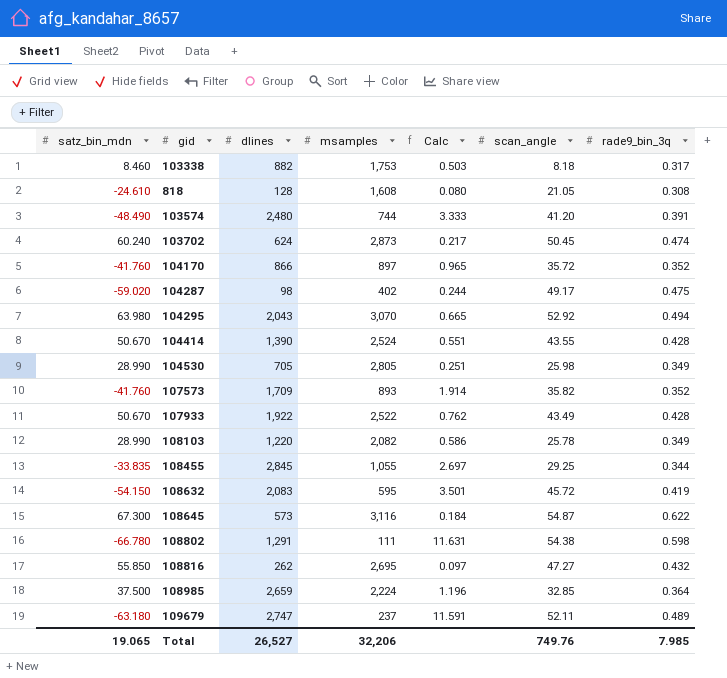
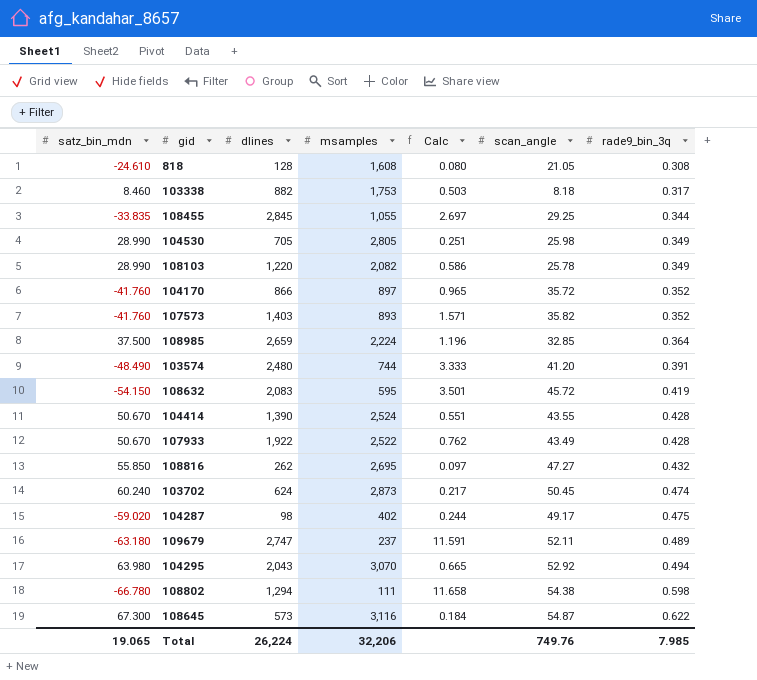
row order: none -> rade9_bin_3q ascending
107573 | dlines: 1,709 -> 1,403
107573 | Calc: 1.914 -> 1.571
108802 | dlines: 1,291 -> 1,294
108802 | Calc: 11.631 -> 11.658
Total | dlines: 26,527 -> 26,224

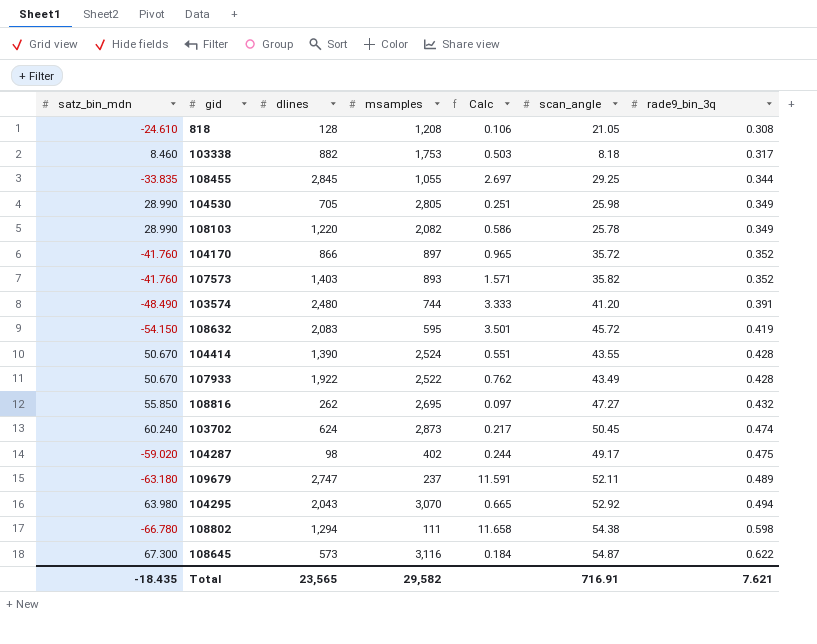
row 108985: 37.500 | 2,659 | 2,224 | 1.196 | 32.85 | 0.364 -> none
818 | msamples: 1,608 -> 1,208
818 | Calc: 0.080 -> 0.106
Total | satz_bin_mdn: 19.065 -> -18.435
Total | dlines: 26,224 -> 23,565
Total | msamples: 32,206 -> 29,582
Total | scan_angle: 749.76 -> 716.91
Total | rade9_bin_3q: 7.985 -> 7.621

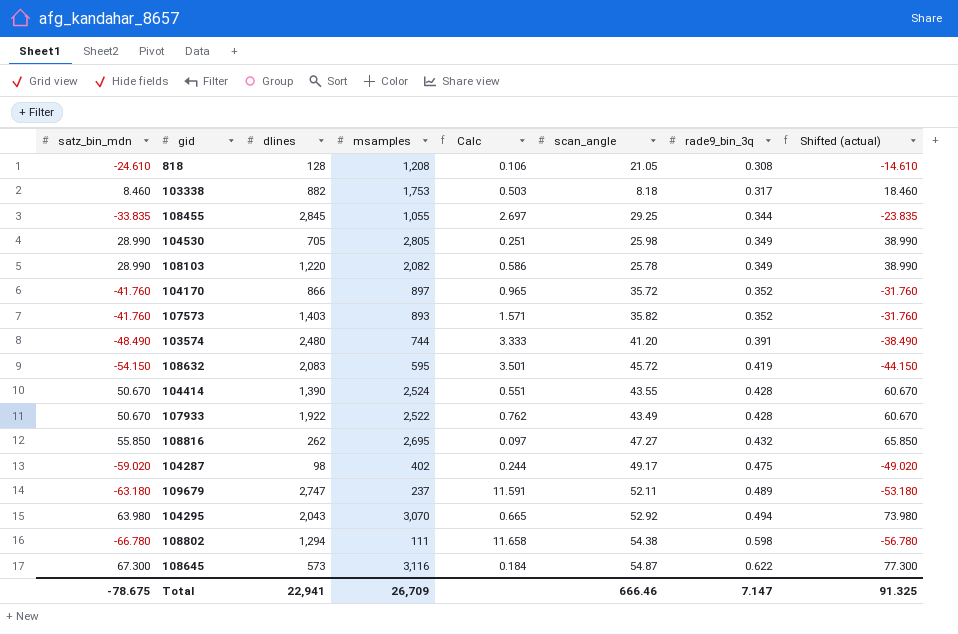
column Shifted (actual) | formula: none -> [satz_bin_mdn] + 10
row 103702: 60.240 | 624 | 2,873 | 0.217 | 50.45 | 0.474 -> none
Total | satz_bin_mdn: -18.435 -> -78.675
Total | dlines: 23,565 -> 22,941
Total | msamples: 29,582 -> 26,709
Total | scan_angle: 716.91 -> 666.46
Total | rade9_bin_3q: 7.621 -> 7.147

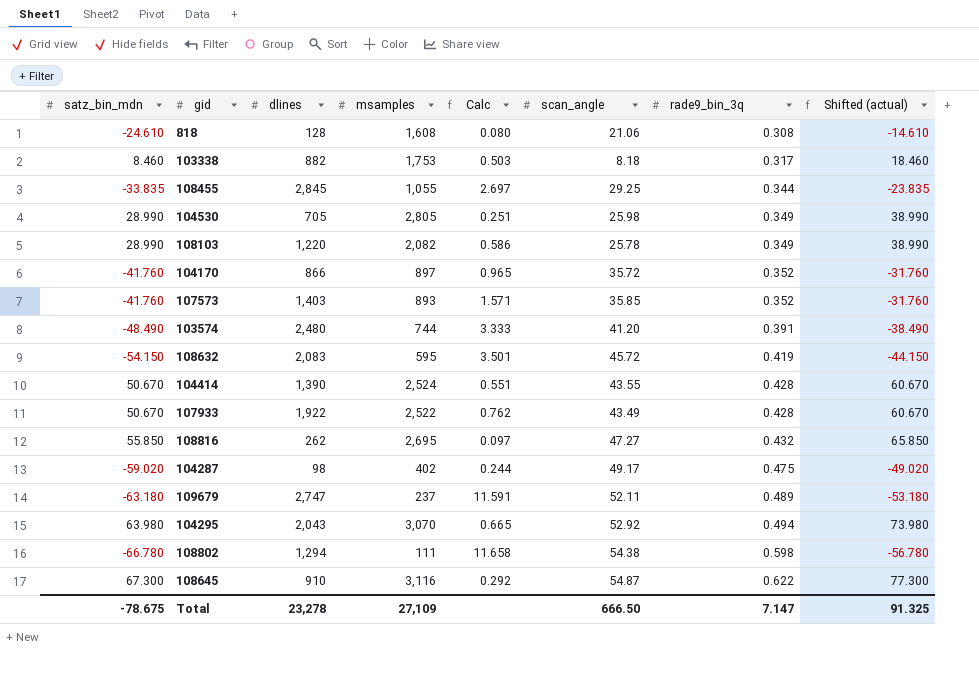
818 | msamples: 1,208 -> 1,608
818 | Calc: 0.106 -> 0.080
818 | scan_angle: 21.05 -> 21.06
107573 | scan_angle: 35.82 -> 35.85
108645 | dlines: 573 -> 910
108645 | Calc: 0.184 -> 0.292
Total | dlines: 22,941 -> 23,278
Total | msamples: 26,709 -> 27,109
Total | scan_angle: 666.46 -> 666.50

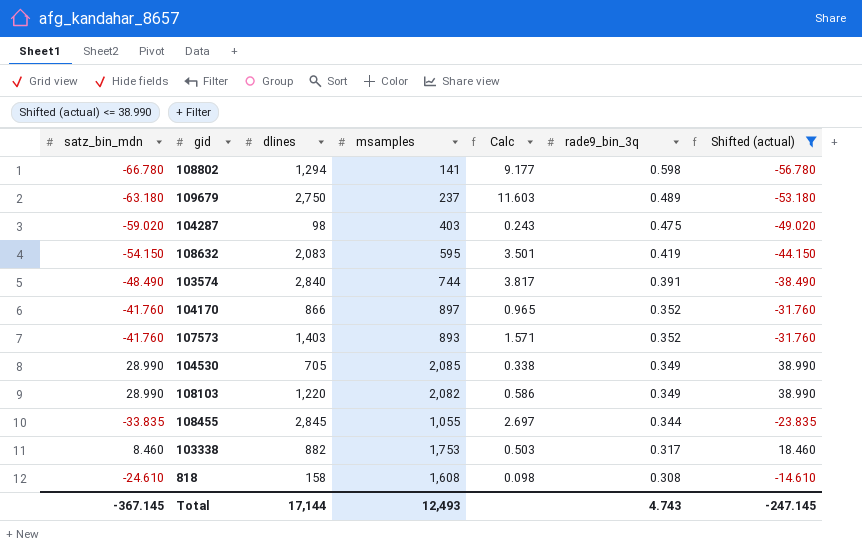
filter: none -> Shifted (actual) <= 38.990
row order: rade9_bin_3q ascending -> rade9_bin_3q descending
column scan_angle | position: 6 -> none
108802 | msamples: 111 -> 141
108802 | Calc: 11.658 -> 9.177
109679 | dlines: 2,747 -> 2,750
109679 | Calc: 11.591 -> 11.603
104287 | msamples: 402 -> 403
104287 | Calc: 0.244 -> 0.243
103574 | dlines: 2,480 -> 2,840
103574 | Calc: 3.333 -> 3.817
104530 | msamples: 2,805 -> 2,085
104530 | Calc: 0.251 -> 0.338
818 | dlines: 128 -> 158
818 | Calc: 0.080 -> 0.098
Total | satz_bin_mdn: -78.675 -> -367.145
Total | dlines: 23,278 -> 17,144
Total | msamples: 27,109 -> 12,493
Total | rade9_bin_3q: 7.147 -> 4.743
Total | Shifted (actual): 91.325 -> -247.145

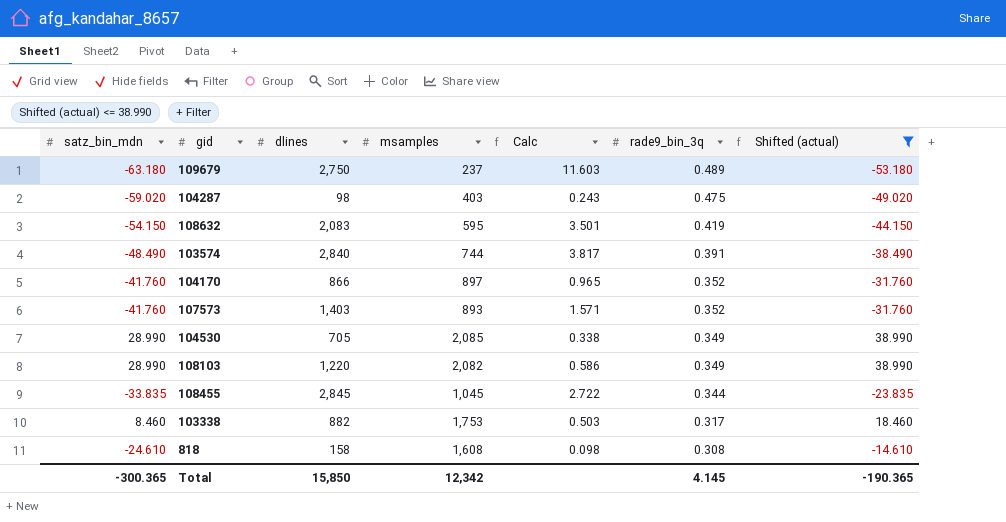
row 108802: -66.780 | 1,294 | 141 | 9.177 | 0.598 | -56.780 -> none
108455 | msamples: 1,055 -> 1,045
108455 | Calc: 2.697 -> 2.722
Total | satz_bin_mdn: -367.145 -> -300.365
Total | dlines: 17,144 -> 15,850
Total | msamples: 12,493 -> 12,342
Total | rade9_bin_3q: 4.743 -> 4.145
Total | Shifted (actual): -247.145 -> -190.365

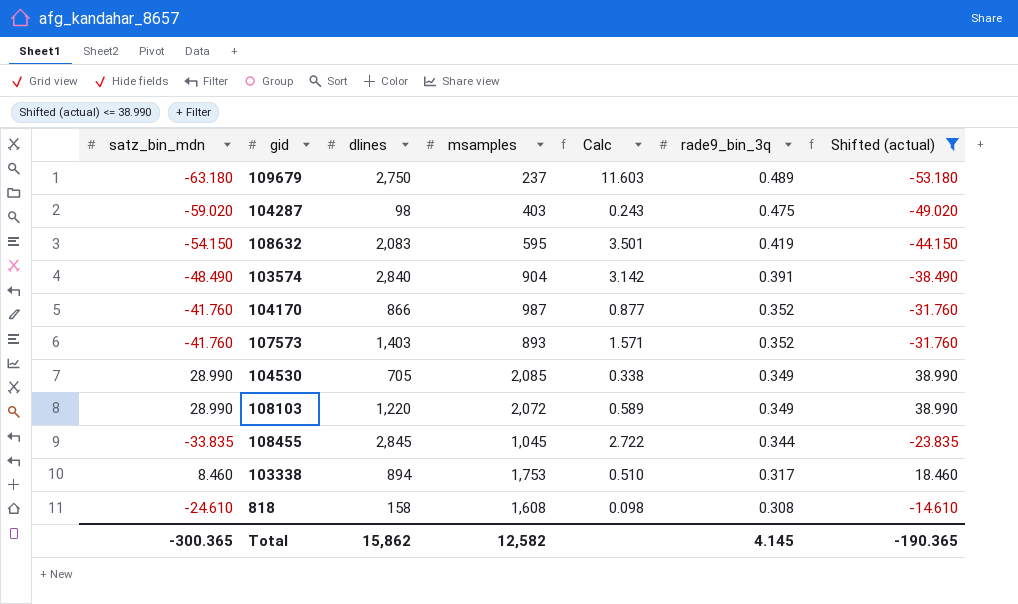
103574 | msamples: 744 -> 904
103574 | Calc: 3.817 -> 3.142
104170 | msamples: 897 -> 987
104170 | Calc: 0.965 -> 0.877
108103 | msamples: 2,082 -> 2,072
108103 | Calc: 0.586 -> 0.589
103338 | dlines: 882 -> 894
103338 | Calc: 0.503 -> 0.510
Total | dlines: 15,850 -> 15,862
Total | msamples: 12,342 -> 12,582

